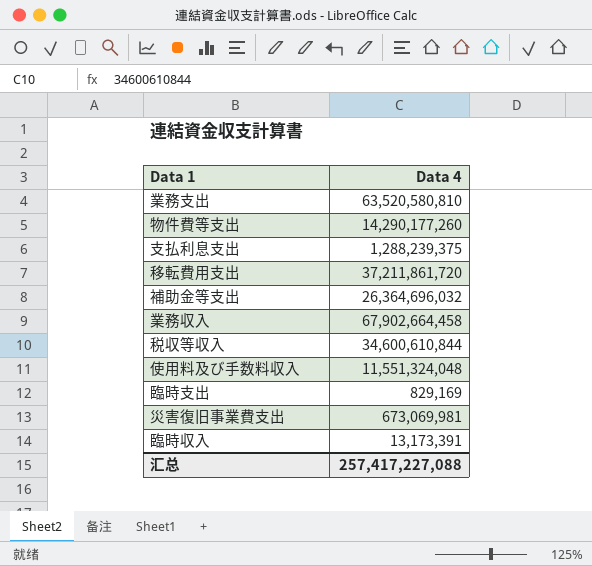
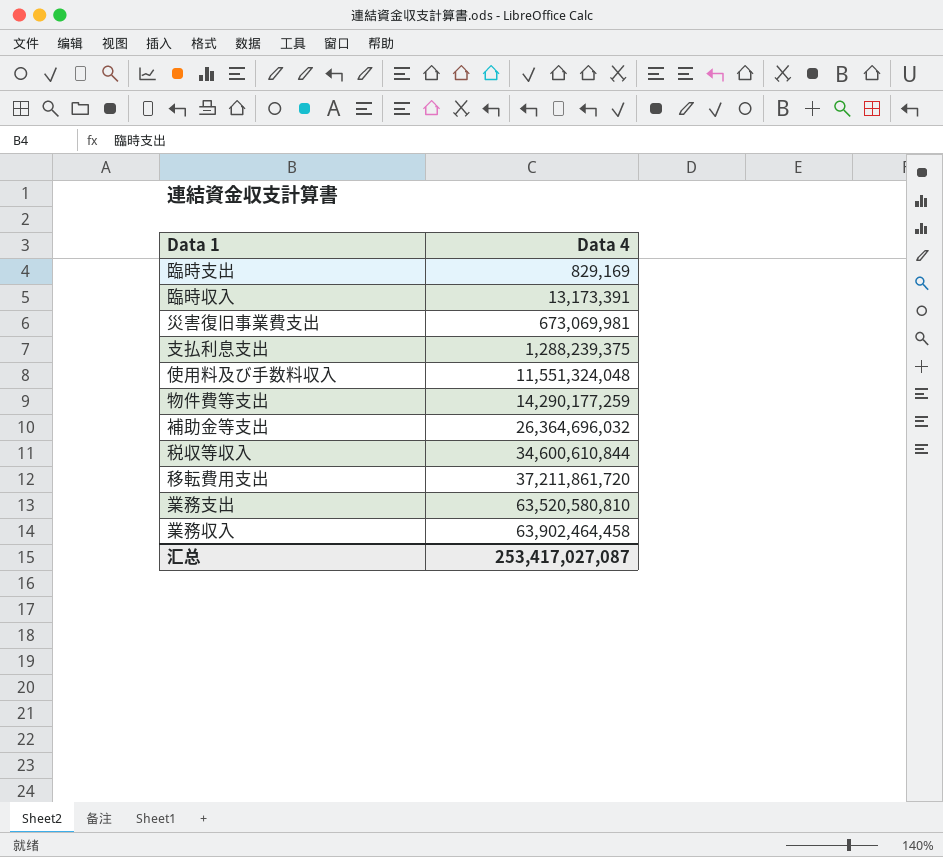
row order: none -> Data 4 ascending
物件費等支出 | Data 4: 14,290,177,260 -> 14,290,177,259
業務収入 | Data 4: 67,902,664,458 -> 63,902,464,458
汇总 | Data 4: 257,417,227,088 -> 253,417,027,087

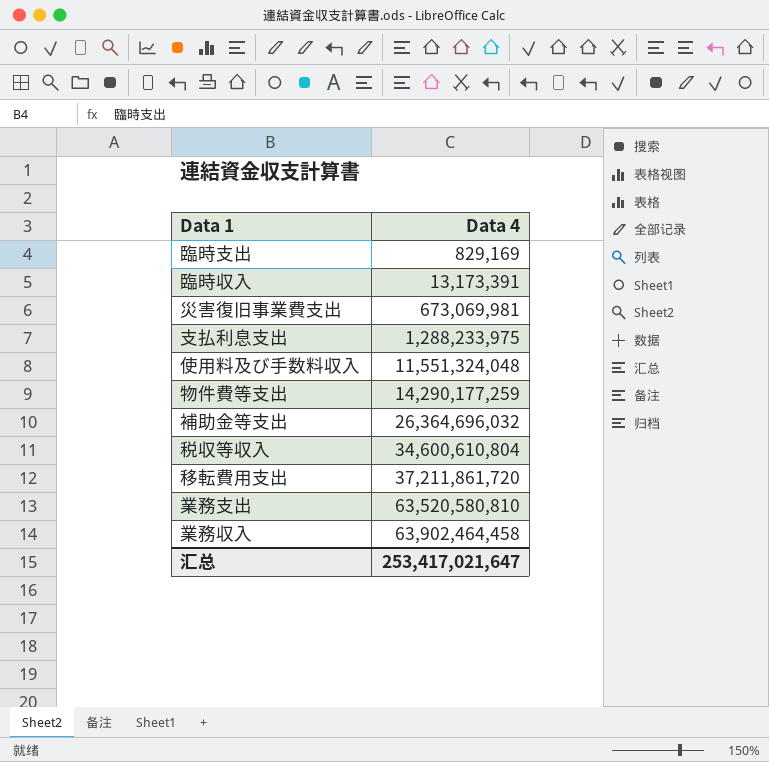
支払利息支出 | Data 4: 1,288,239,375 -> 1,288,233,975
税収等収入 | Data 4: 34,600,610,844 -> 34,600,610,804
汇总 | Data 4: 253,417,027,087 -> 253,417,021,647

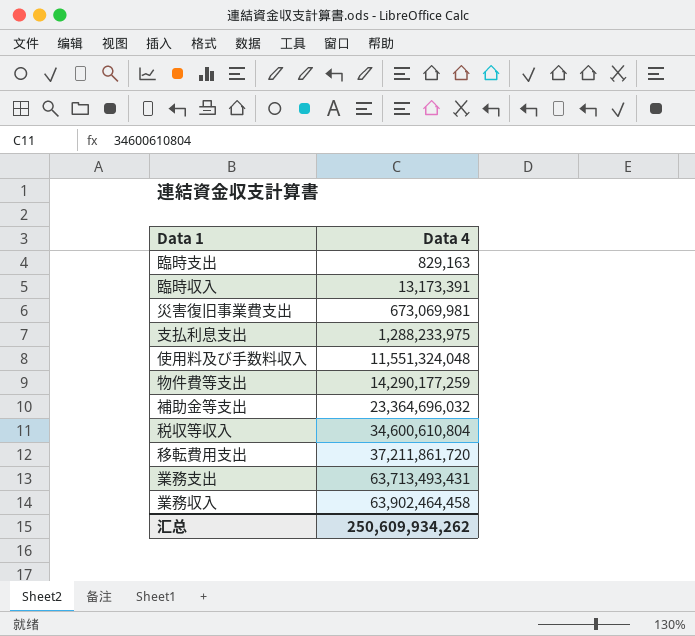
臨時支出 | Data 4: 829,169 -> 829,163
補助金等支出 | Data 4: 26,364,696,032 -> 23,364,696,032
業務支出 | Data 4: 63,520,580,810 -> 63,713,493,431
汇总 | Data 4: 253,417,021,647 -> 250,609,934,262

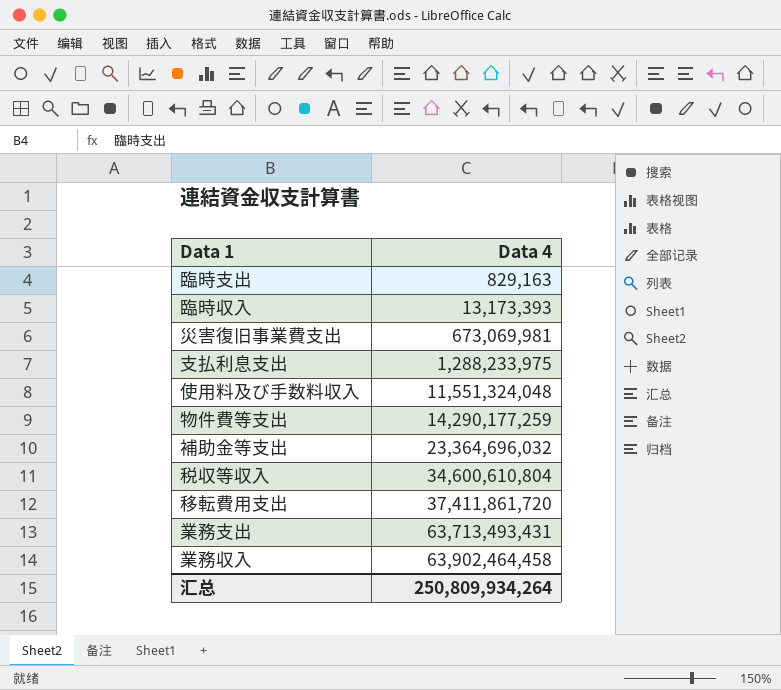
臨時収入 | Data 4: 13,173,391 -> 13,173,393
移転費用支出 | Data 4: 37,211,861,720 -> 37,411,861,720
汇总 | Data 4: 250,609,934,262 -> 250,809,934,264

